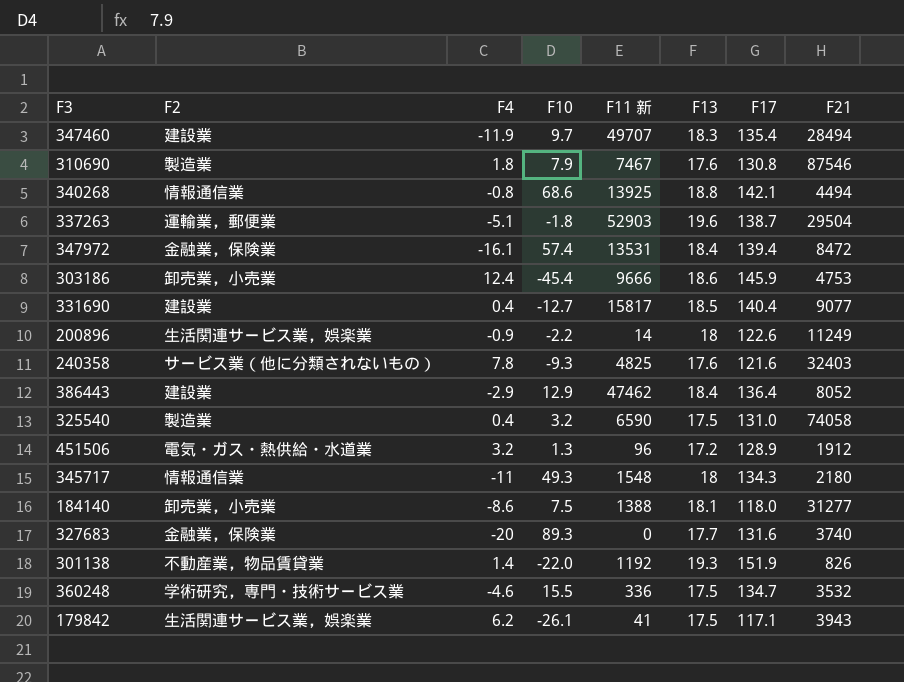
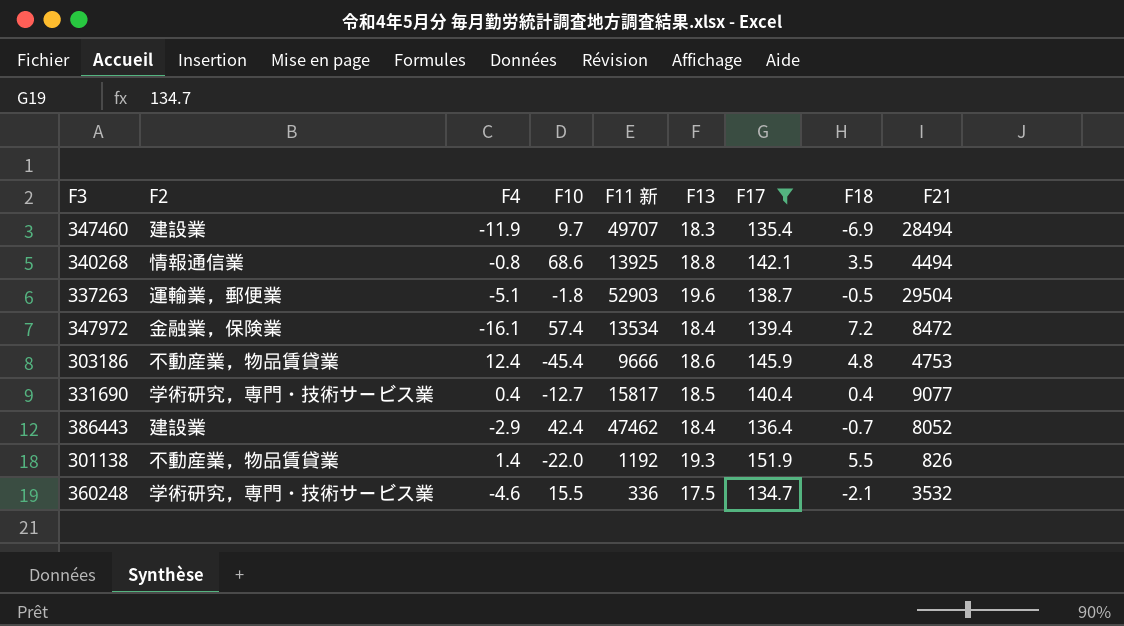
filter: none -> F17 >= 134.7
column F18 | position: none -> 8
347972 | F11 新: 13531 -> 13534
303186 | F2: 卸売業，小売業 -> 不動産業，物品賃貸業
331690 | F2: 建設業 -> 学術研究，専門・技術サービス業
386443 | F10: 12.9 -> 42.4

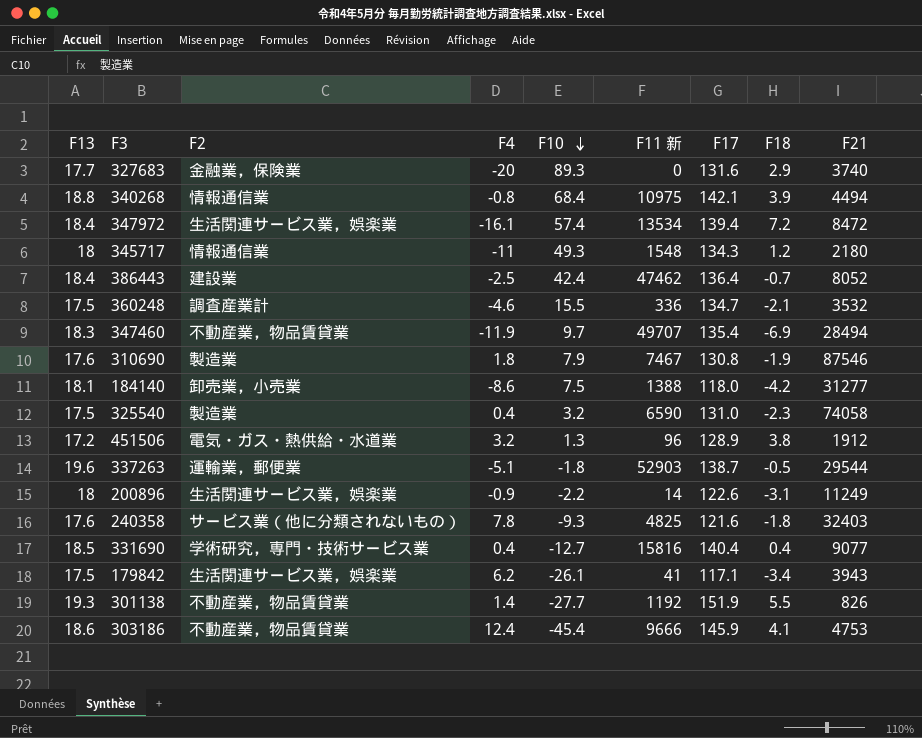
filter: F17 >= 134.7 -> none
row order: none -> F10 descending
column F13 | position: 6 -> 1
340268 | F10: 68.6 -> 68.4
340268 | F11 新: 13925 -> 10975
340268 | F18: 3.5 -> 3.9
347972 | F2: 金融業，保険業 -> 生活関連サービス業，娯楽業
386443 | F4: -2.9 -> -2.5
360248 | F2: 学術研究，専門・技術サービス業 -> 調査産業計
347460 | F2: 建設業 -> 不動産業，物品賃貸業
337263 | F21: 29504 -> 29544
331690 | F11 新: 15817 -> 15816
301138 | F10: -22.0 -> -27.7
303186 | F18: 4.8 -> 4.1

